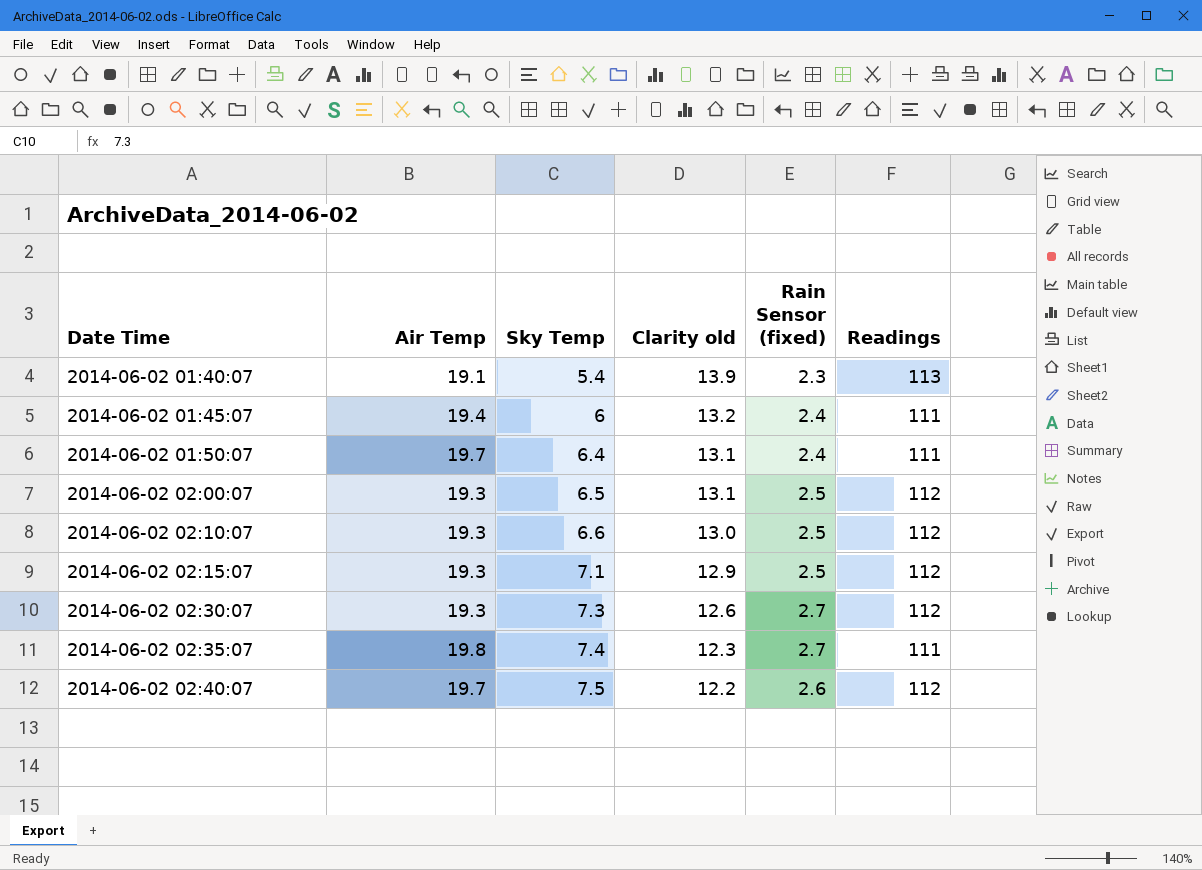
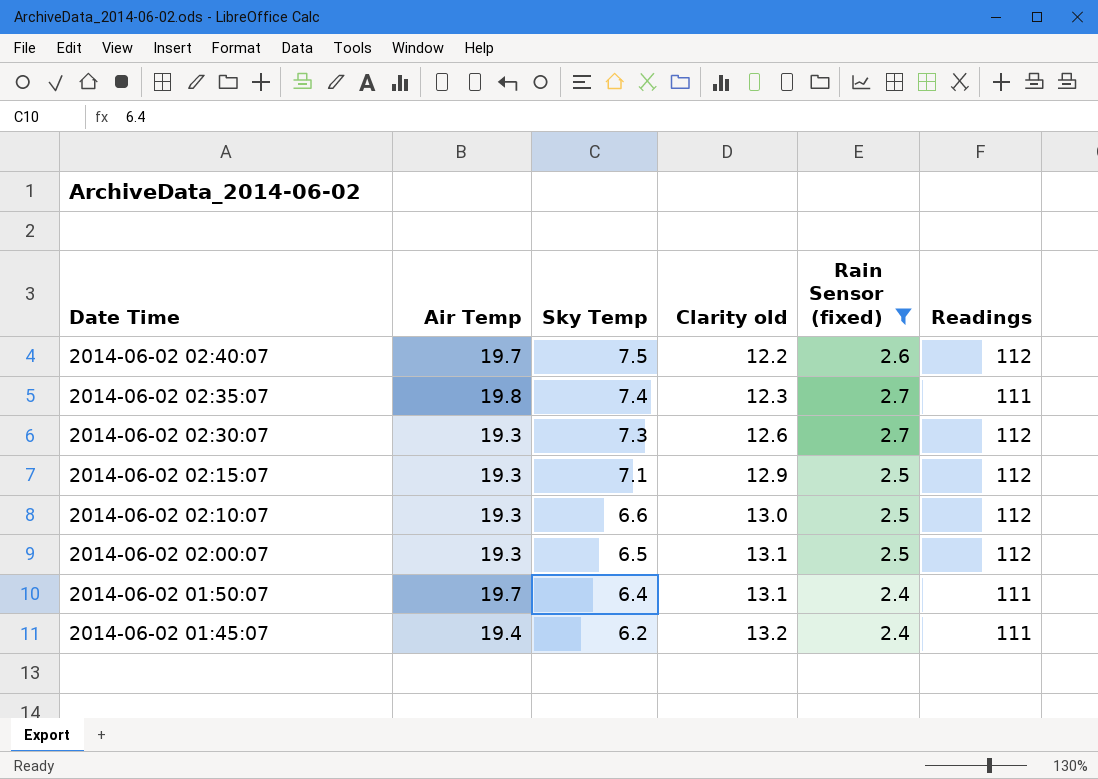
filter: none -> Rain Sensor (fixed) != 2.3
row order: Date Time ascending -> Date Time descending
2014-06-02 01:45:07 | Sky Temp: 6 -> 6.2

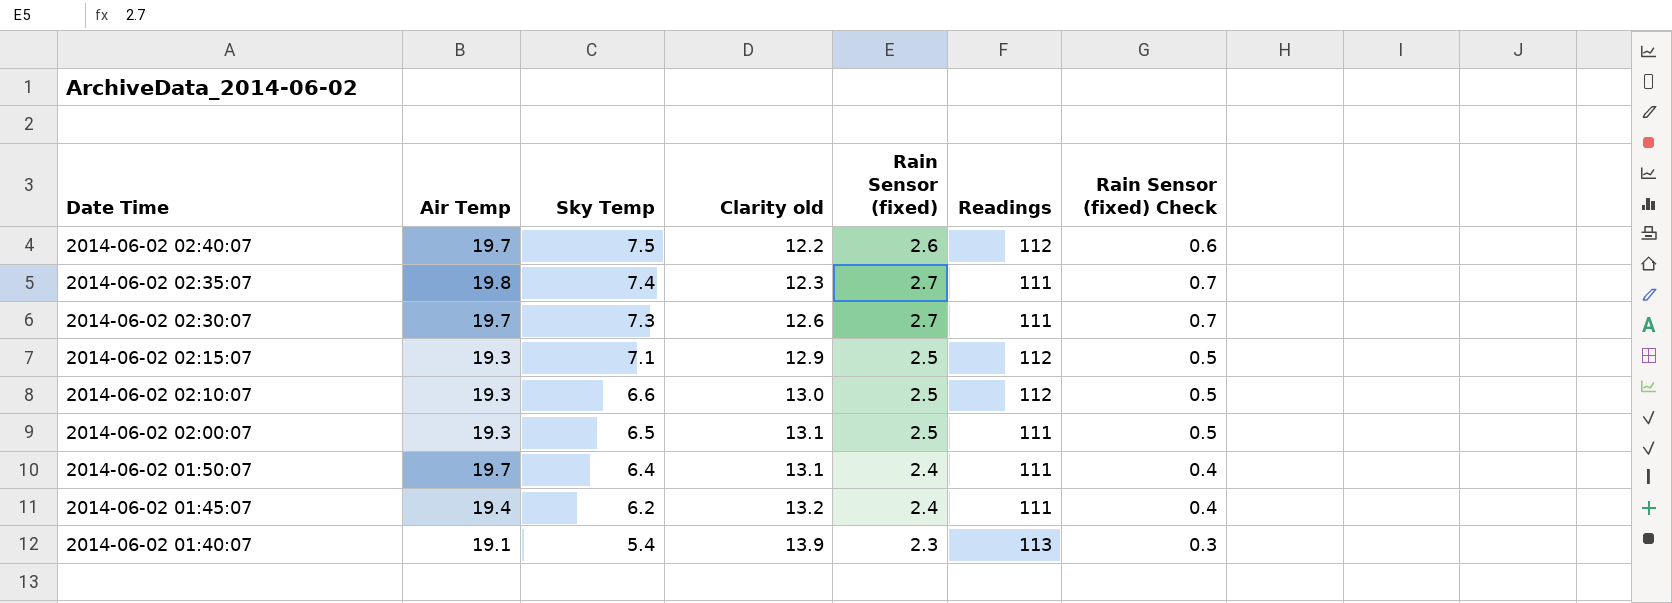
filter: Rain Sensor (fixed) != 2.3 -> none
column Rain Sensor (fixed) Check | formula: none -> [Rain Sensor (fixed)] - 2
2014-06-02 02:30:07 | Air Temp: 19.3 -> 19.7
2014-06-02 02:30:07 | Readings: 112 -> 111
2014-06-02 02:00:07 | Readings: 112 -> 111

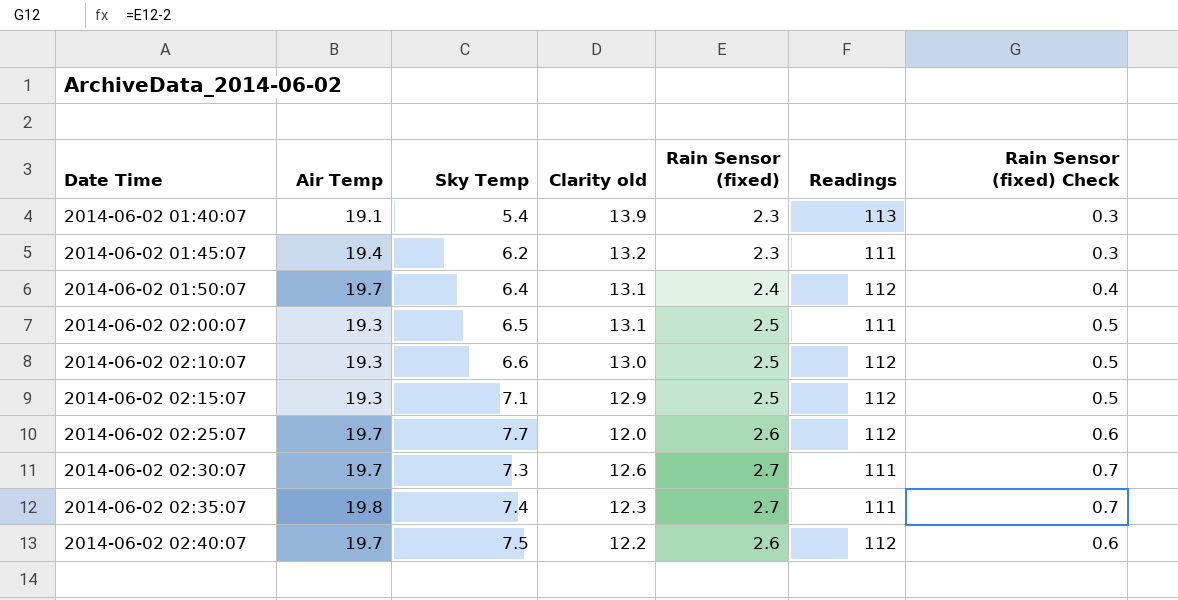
row order: Date Time descending -> Date Time ascending
2014-06-02 01:45:07 | Rain Sensor (fixed): 2.4 -> 2.3
2014-06-02 01:45:07 | Rain Sensor (fixed) Check: 0.4 -> 0.3
2014-06-02 01:50:07 | Readings: 111 -> 112
row 2014-06-02 02:25:07: none -> 19.7 | 7.7 | 12.0 | 2.6 | 112 | 0.6

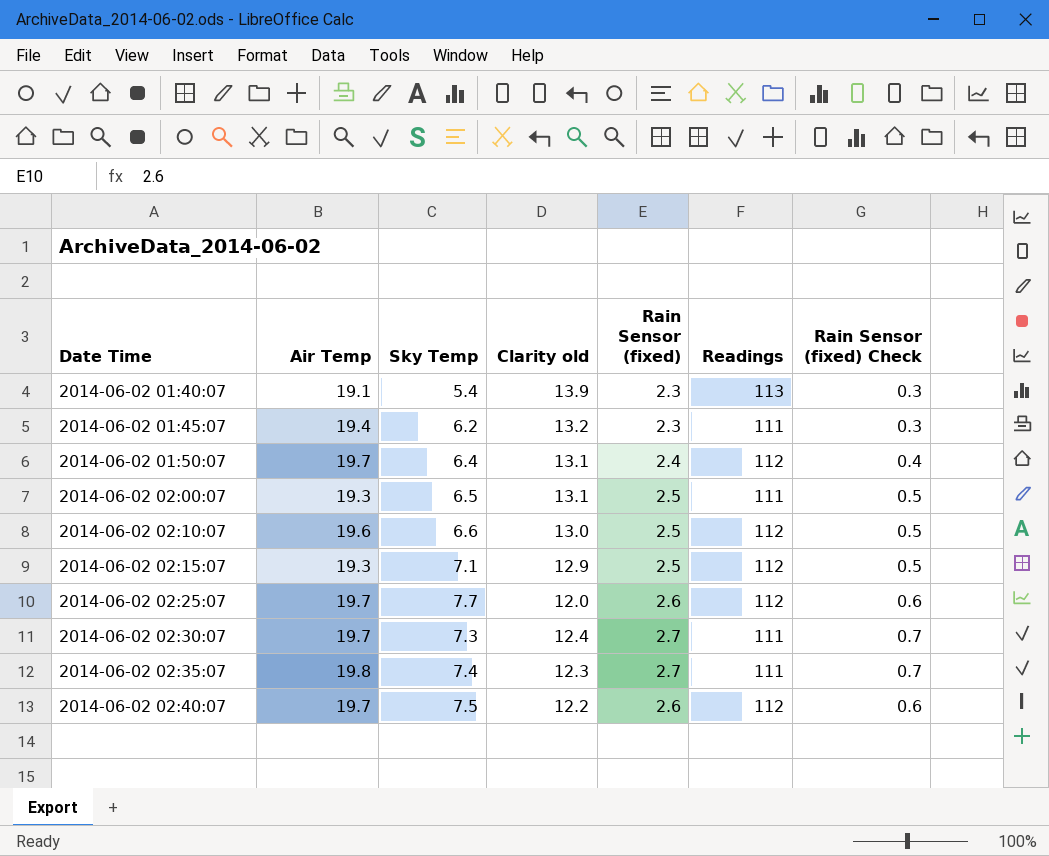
2014-06-02 02:10:07 | Air Temp: 19.3 -> 19.6
2014-06-02 02:30:07 | Clarity old: 12.6 -> 12.4

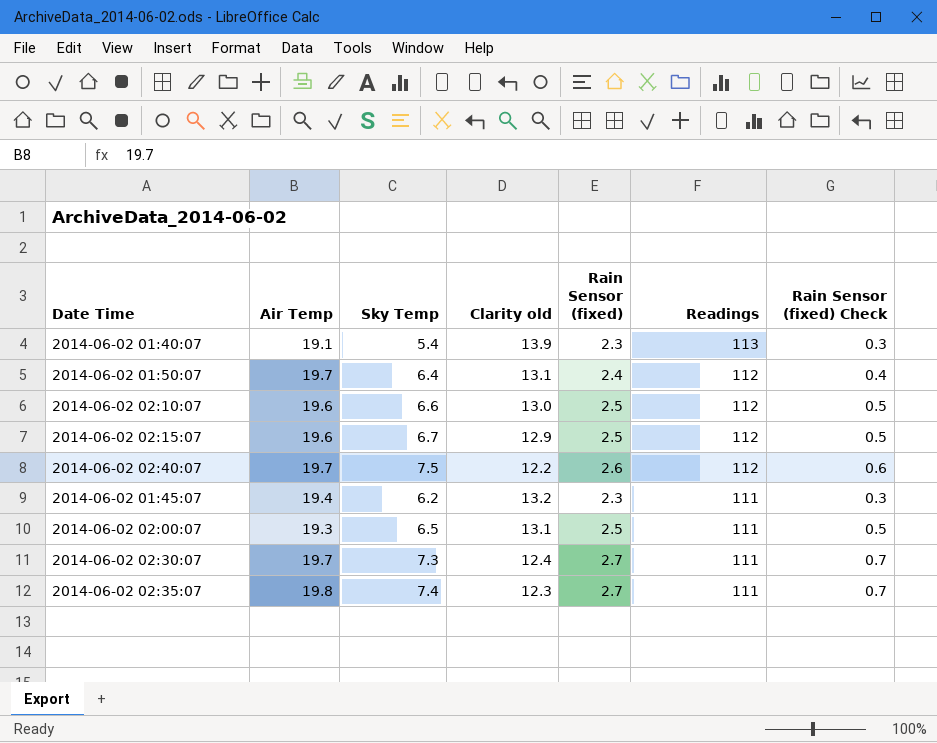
row order: Date Time ascending -> Readings descending
row 2014-06-02 02:25:07: 19.7 | 7.7 | 12.0 | 2.6 | 112 | 0.6 -> none
2014-06-02 02:15:07 | Air Temp: 19.3 -> 19.6
2014-06-02 02:15:07 | Sky Temp: 7.1 -> 6.7

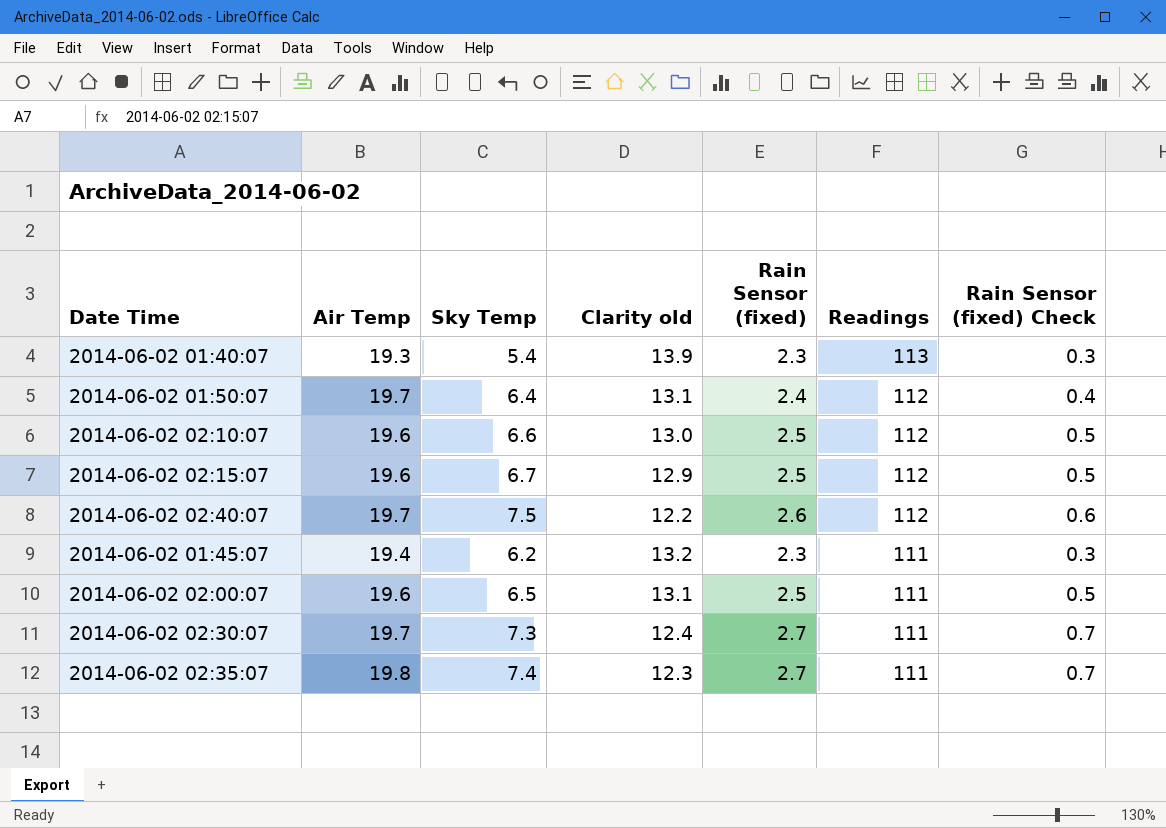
2014-06-02 01:40:07 | Air Temp: 19.1 -> 19.3
2014-06-02 02:00:07 | Air Temp: 19.3 -> 19.6

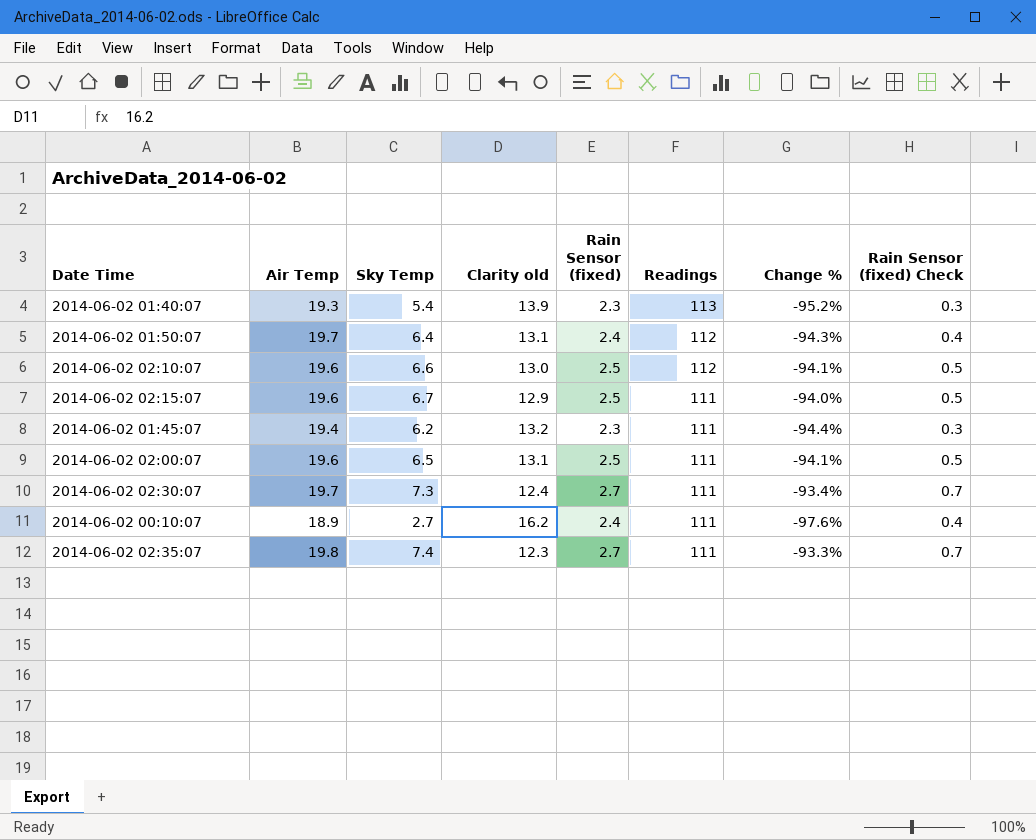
column Change % | formula: none -> ([Sky Temp] - [Readings]) / [Readings]
row 2014-06-02 02:40:07: 19.7 | 7.5 | 12.2 | 2.6 | 112 | 0.6 -> none
2014-06-02 02:15:07 | Readings: 112 -> 111
row 2014-06-02 00:10:07: none -> 18.9 | 2.7 | 16.2 | 2.4 | 111 | -97.6% | 0.4

